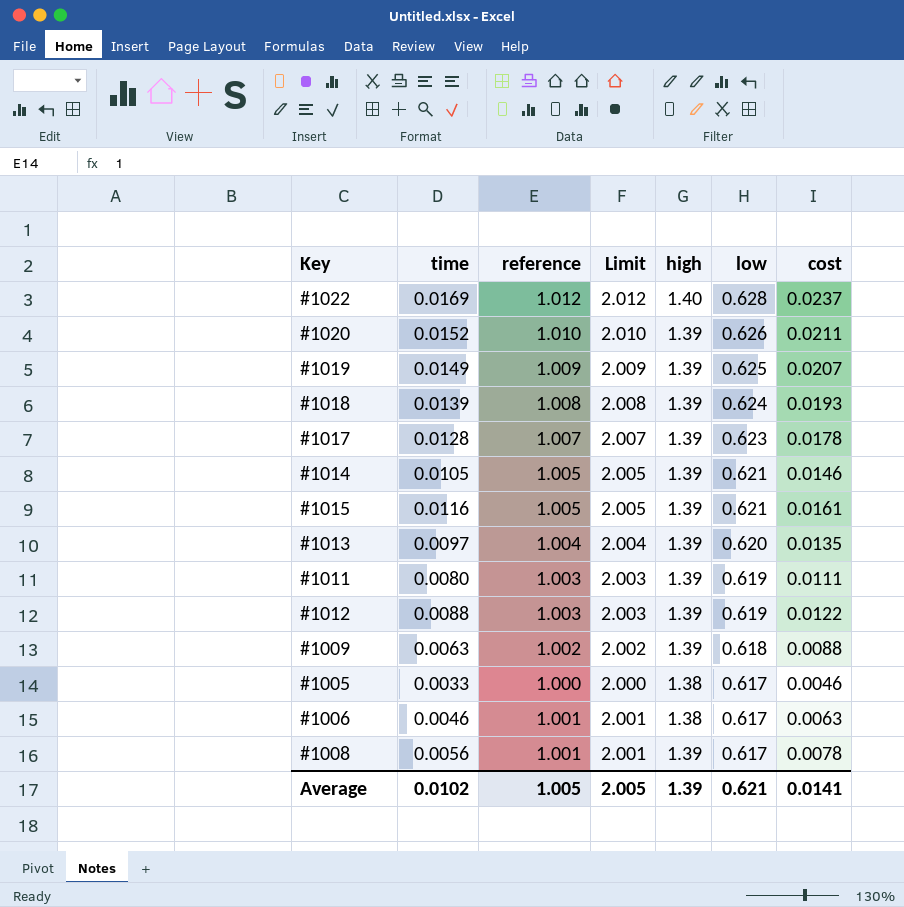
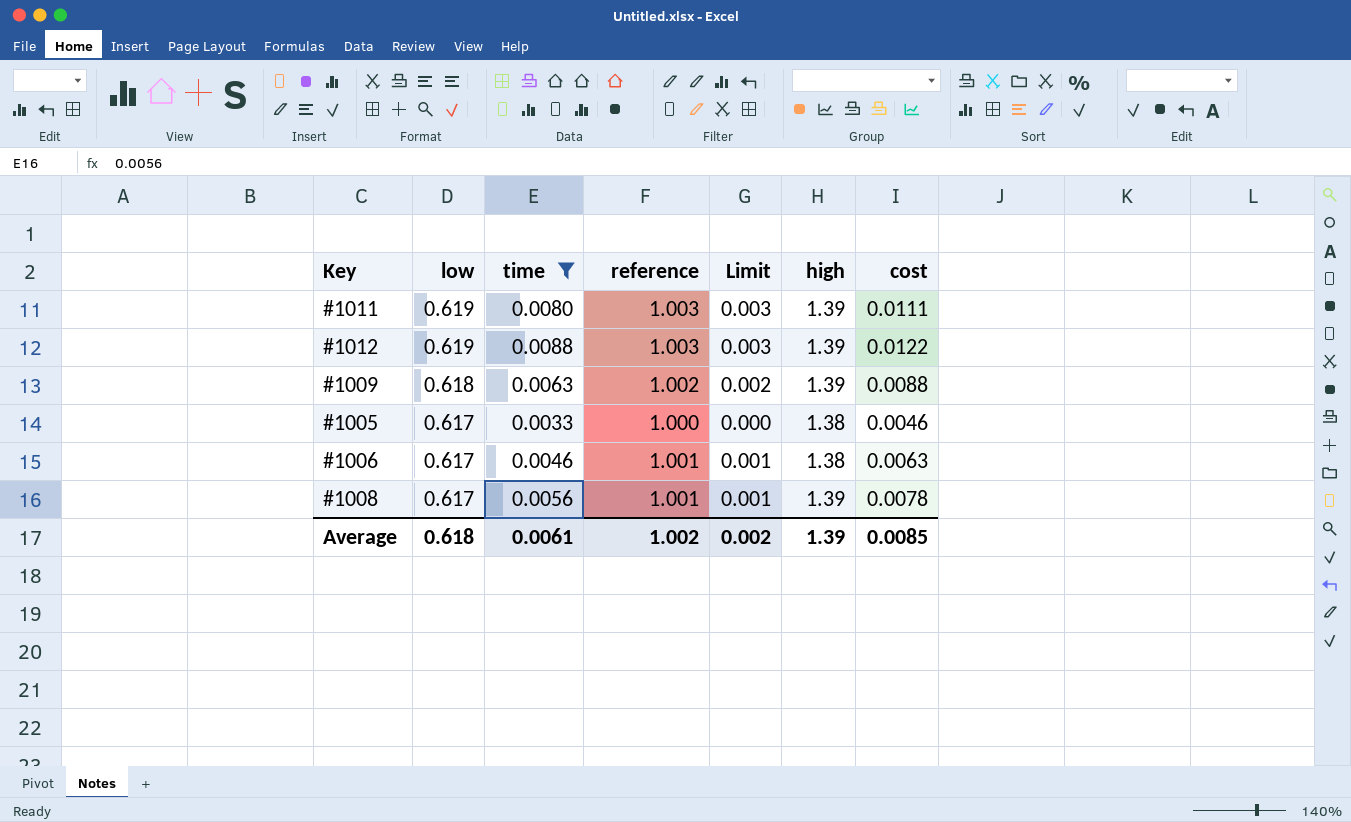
filter: none -> time <= 0.0088
column low | position: 6 -> 2
column Limit | formula: [reference] + 1 -> [reference] - 1
Average | low: 0.621 -> 0.618
Average | time: 0.0102 -> 0.0061
Average | reference: 1.005 -> 1.002
Average | Limit: 2.005 -> 0.002
Average | cost: 0.0141 -> 0.0085

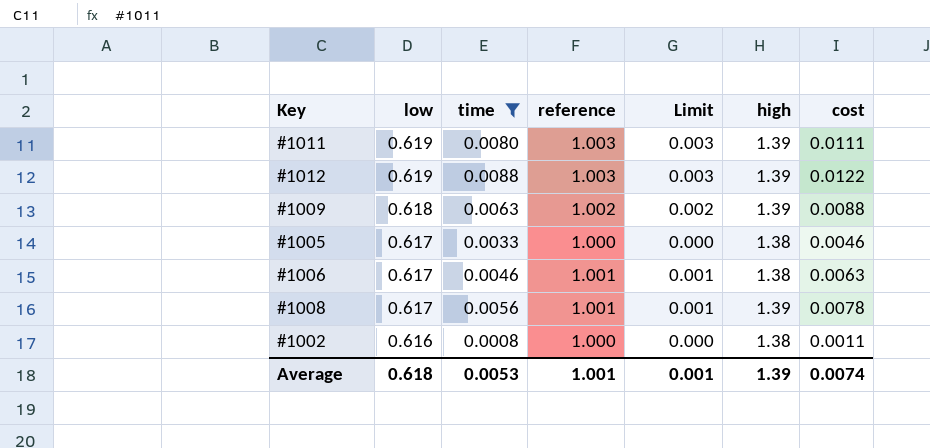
row #1002: none -> 0.616 | 0.0008 | 1.000 | 0.000 | 1.38 | 0.0011
Average | time: 0.0061 -> 0.0053
Average | reference: 1.002 -> 1.001
Average | Limit: 0.002 -> 0.001
Average | cost: 0.0085 -> 0.0074

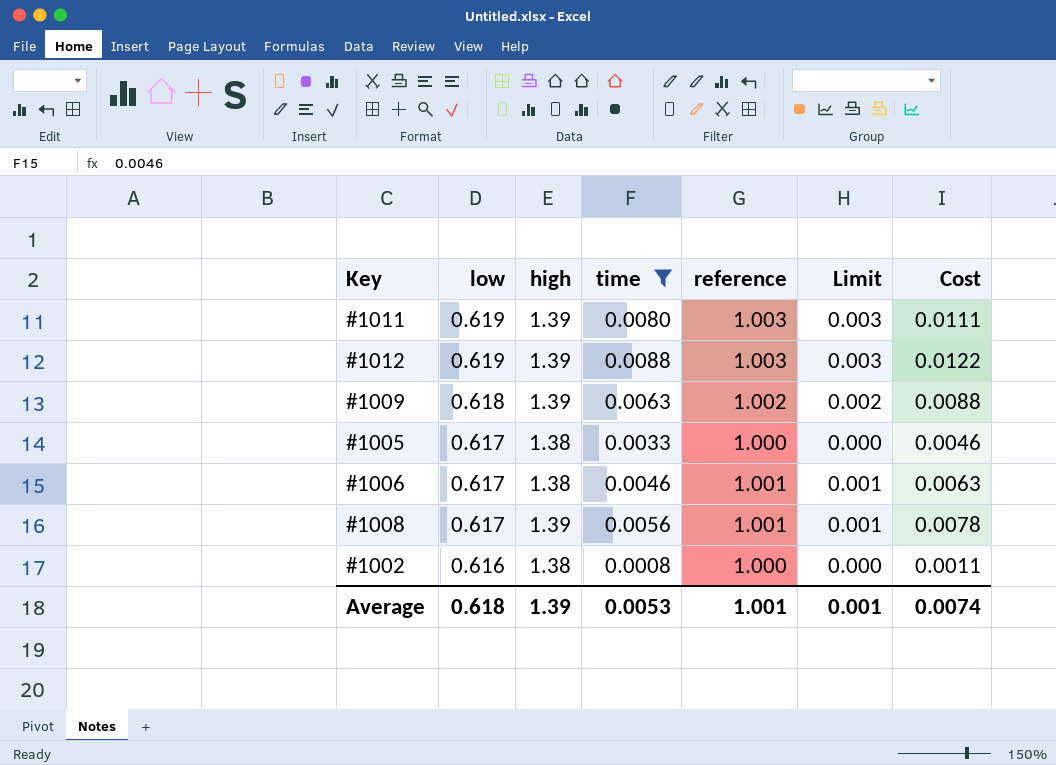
column high | position: 6 -> 3
column name: cost -> Cost

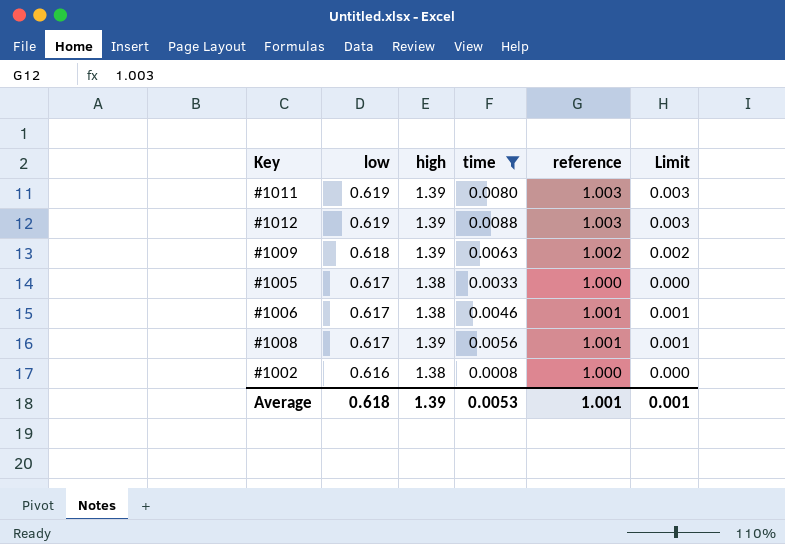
column Cost | formula: [high] * [time] -> none

